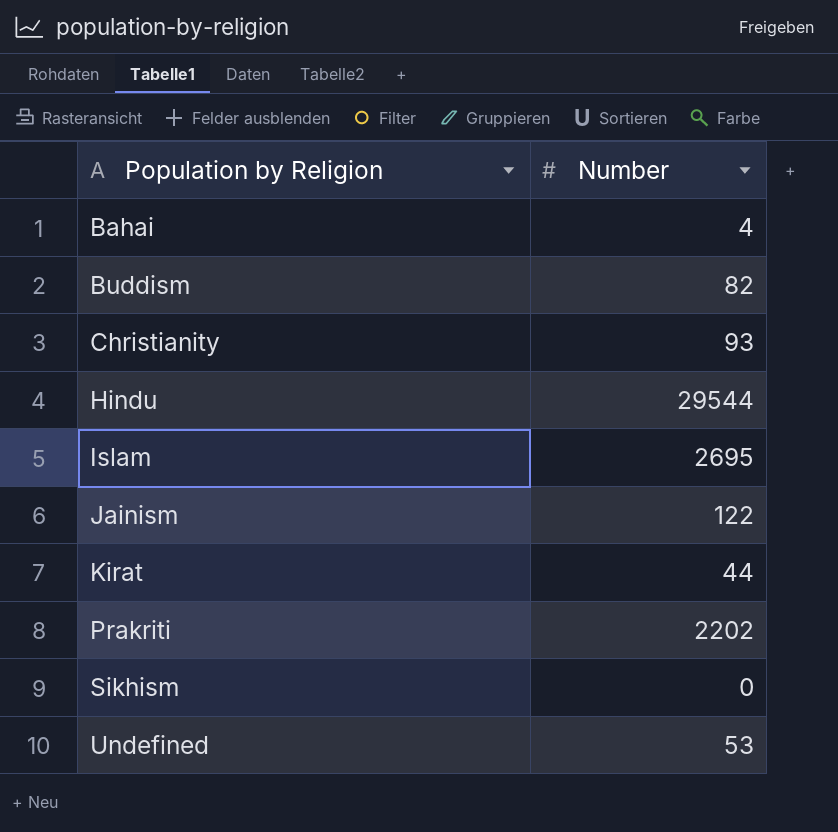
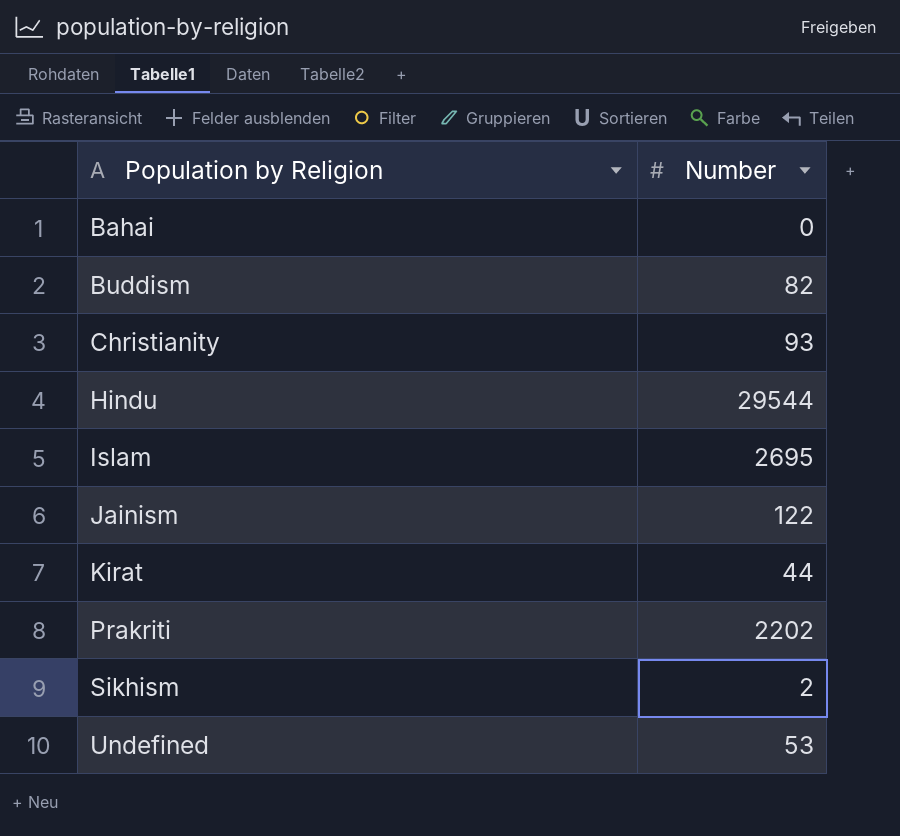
Bahai | Number: 4 -> 0
Sikhism | Number: 0 -> 2

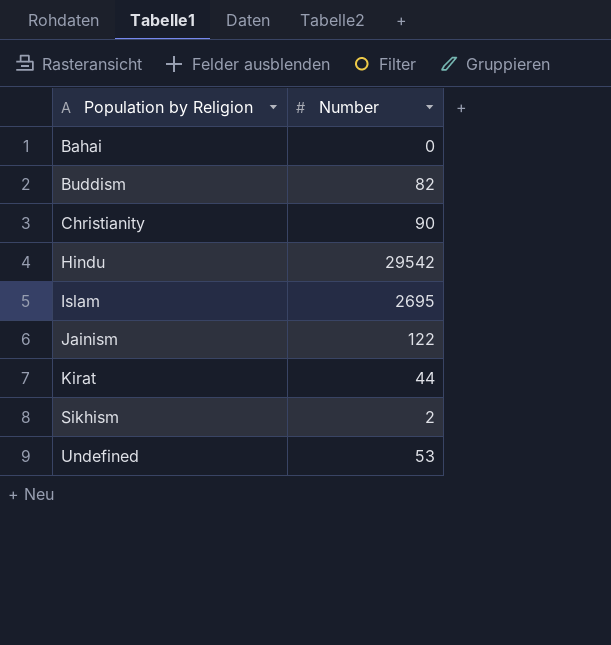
row Prakriti: 2202 -> none
Christianity | Number: 93 -> 90
Hindu | Number: 29544 -> 29542

